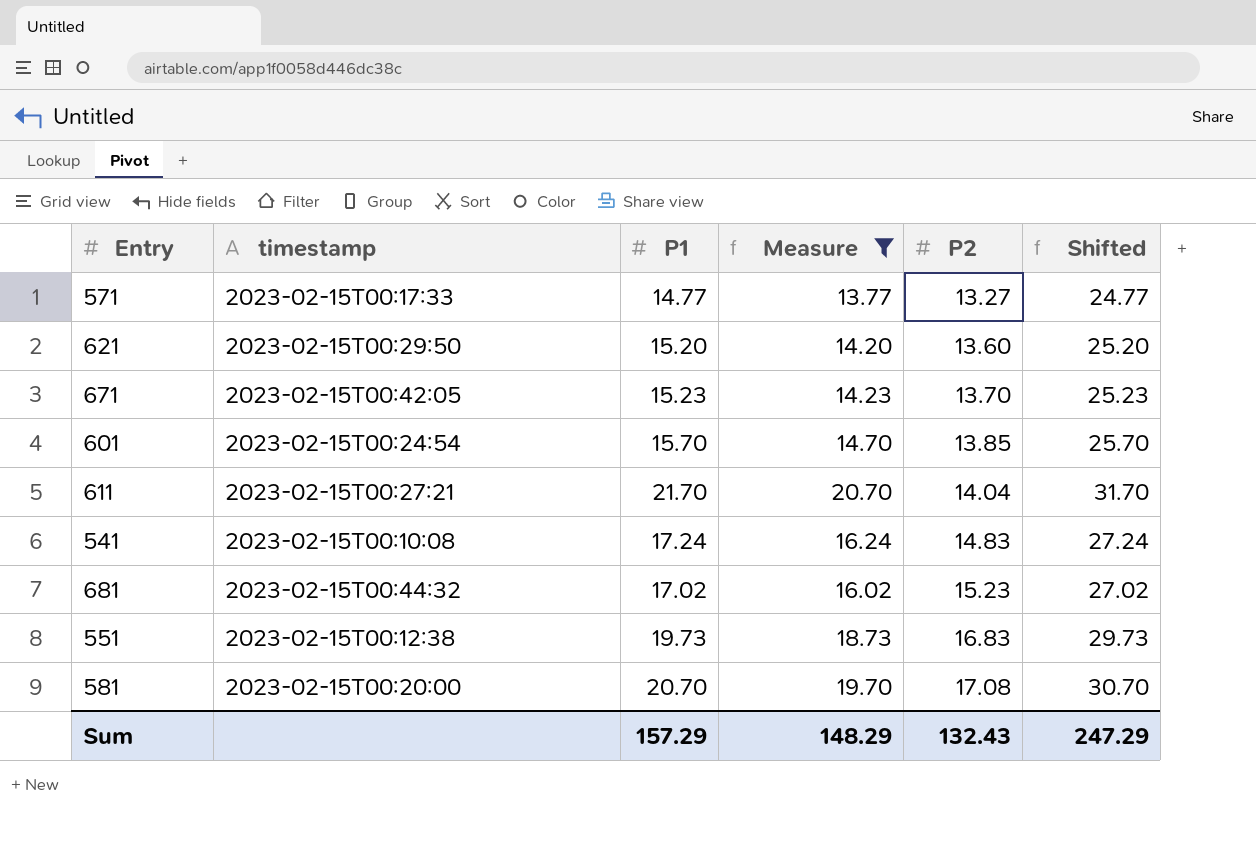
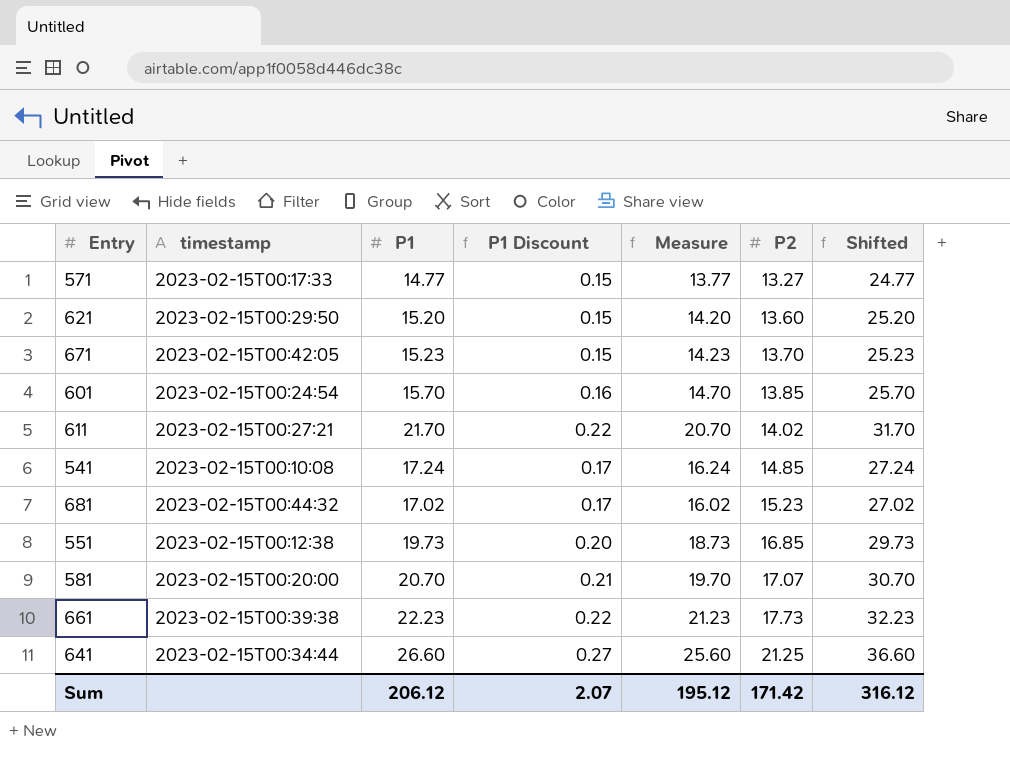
filter: Measure <= 20.70 -> none
column P1 Discount | formula: none -> [P1] * 0.01
611 | P2: 14.04 -> 14.02
541 | P2: 14.83 -> 14.85
551 | P2: 16.83 -> 16.85
581 | P2: 17.08 -> 17.07
Sum | P1: 157.29 -> 206.12
Sum | Measure: 148.29 -> 195.12
Sum | P2: 132.43 -> 171.42
Sum | Shifted: 247.29 -> 316.12

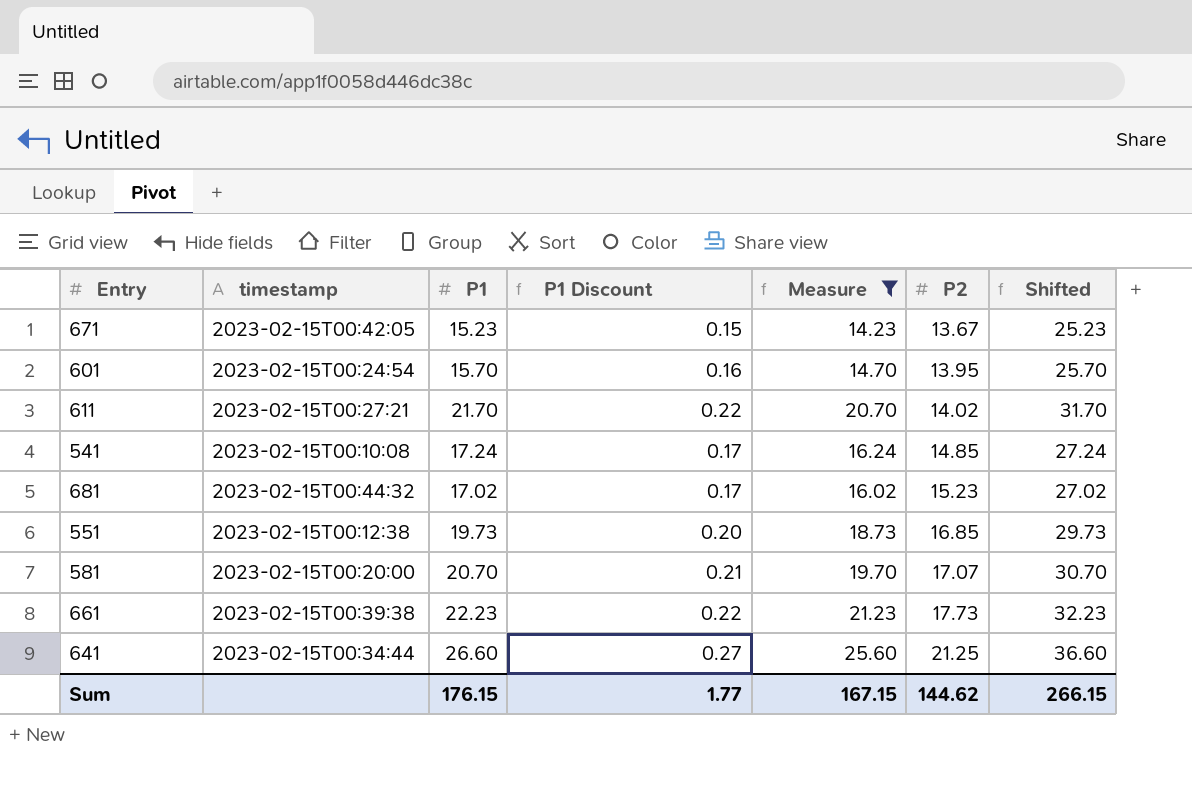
filter: none -> Measure >= 14.23
671 | P2: 13.70 -> 13.67
601 | P2: 13.85 -> 13.95
Sum | P1: 206.12 -> 176.15
Sum | P1 Discount: 2.07 -> 1.77
Sum | Measure: 195.12 -> 167.15
Sum | P2: 171.42 -> 144.62
Sum | Shifted: 316.12 -> 266.15

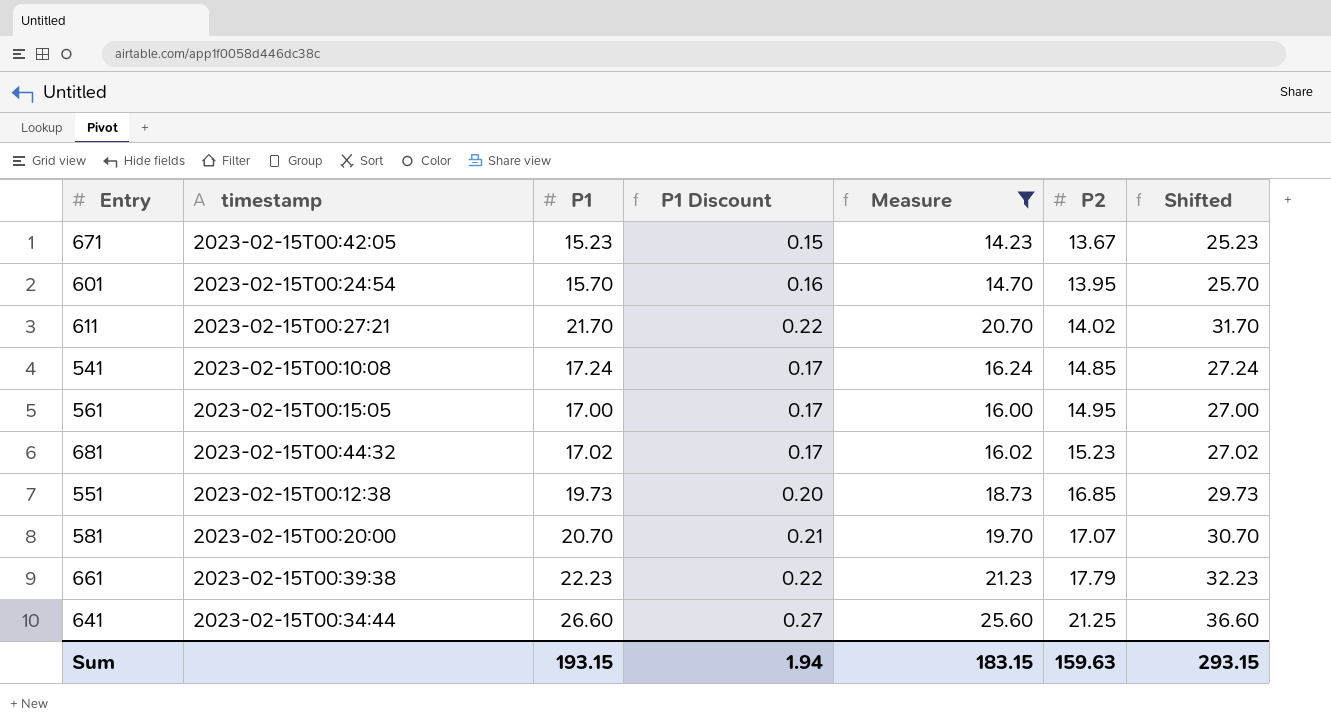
row 561: none -> 2023-02-15T00:15:05 | 17.00 | 0.17 | 16.00 | 14.95 | 27.00
661 | P2: 17.73 -> 17.79
Sum | P1: 176.15 -> 193.15
Sum | P1 Discount: 1.77 -> 1.94
Sum | Measure: 167.15 -> 183.15
Sum | P2: 144.62 -> 159.63
Sum | Shifted: 266.15 -> 293.15

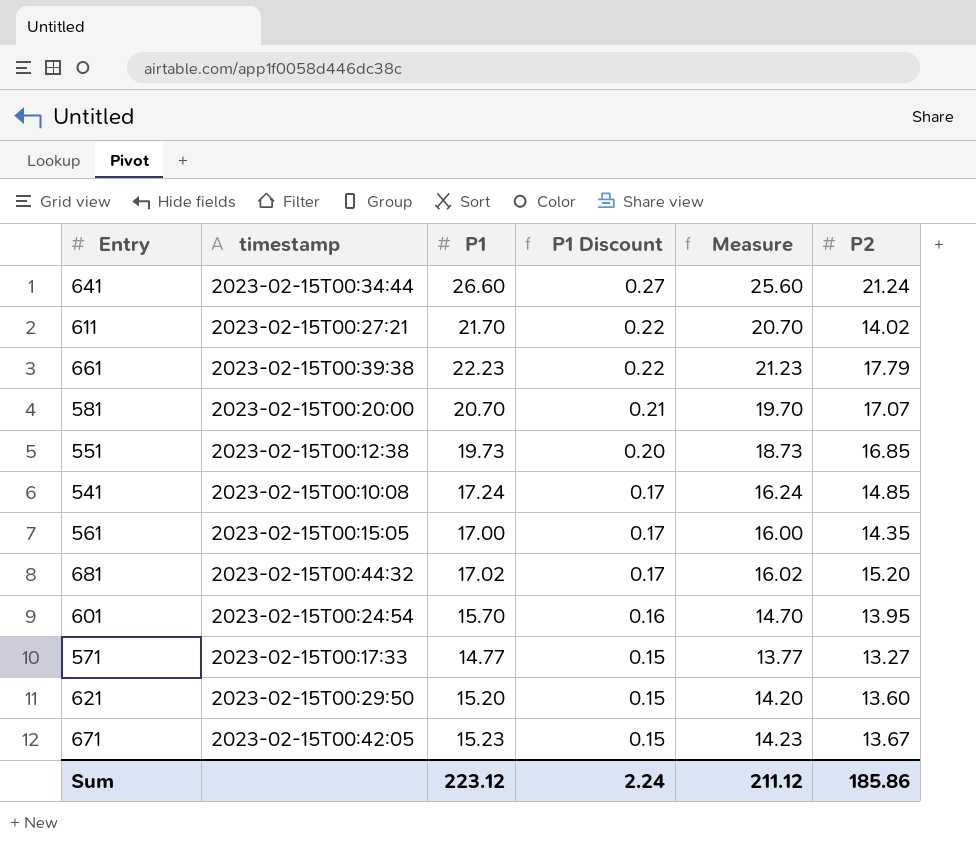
filter: Measure >= 14.23 -> none
row order: P2 ascending -> P1 Discount descending
column Shifted | formula: [P1] + 10 -> none
641 | P2: 21.25 -> 21.24
561 | P2: 14.95 -> 14.35
681 | P2: 15.23 -> 15.20
Sum | P1: 193.15 -> 223.12
Sum | P1 Discount: 1.94 -> 2.24
Sum | Measure: 183.15 -> 211.12
Sum | P2: 159.63 -> 185.86

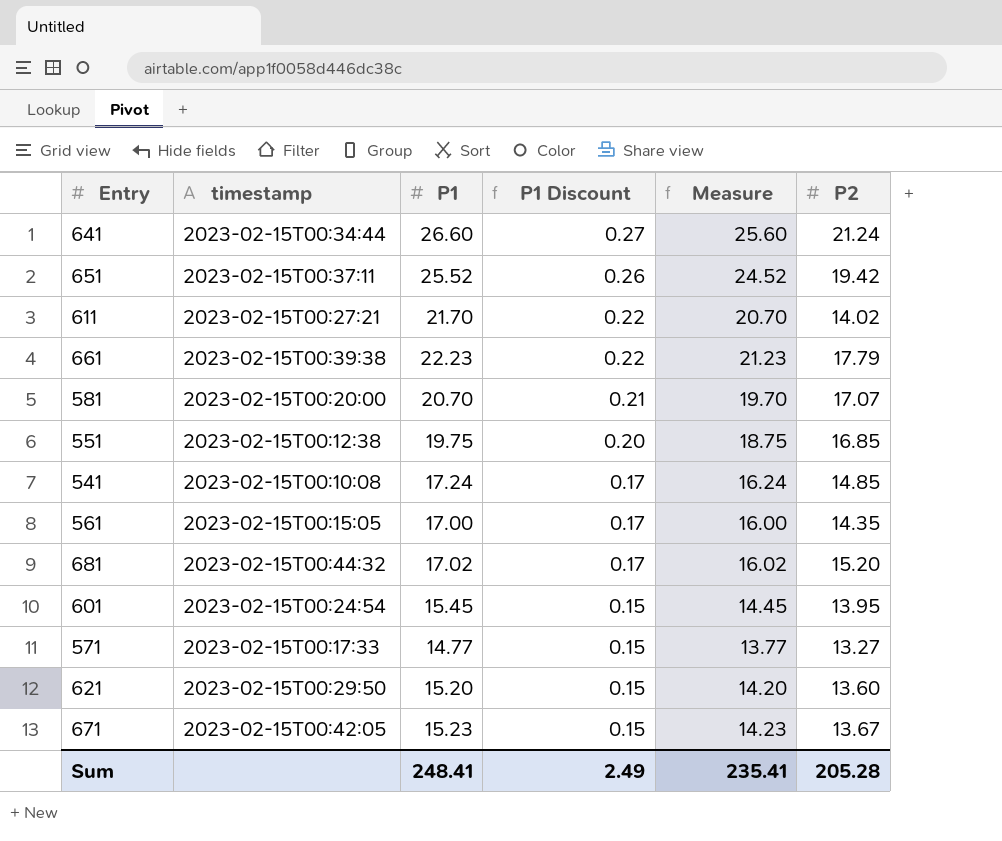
row 651: none -> 2023-02-15T00:37:11 | 25.52 | 0.26 | 24.52 | 19.42
551 | P1: 19.73 -> 19.75
551 | Measure: 18.73 -> 18.75
601 | P1: 15.70 -> 15.45
601 | P1 Discount: 0.16 -> 0.15
601 | Measure: 14.70 -> 14.45
Sum | P1: 223.12 -> 248.41
Sum | P1 Discount: 2.24 -> 2.49
Sum | Measure: 211.12 -> 235.41
Sum | P2: 185.86 -> 205.28

